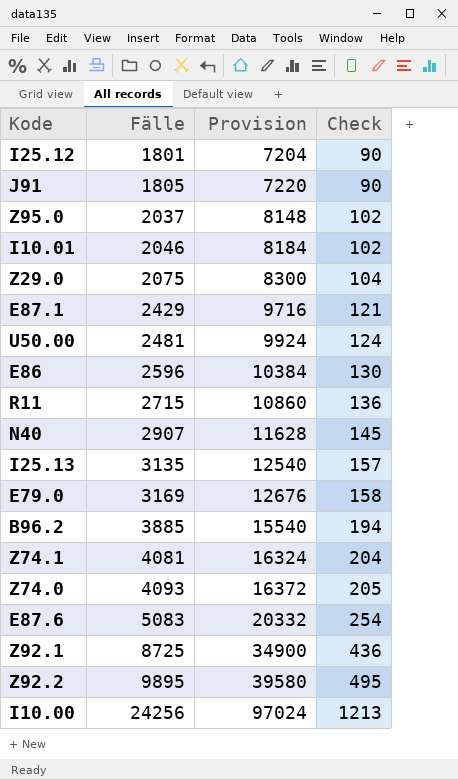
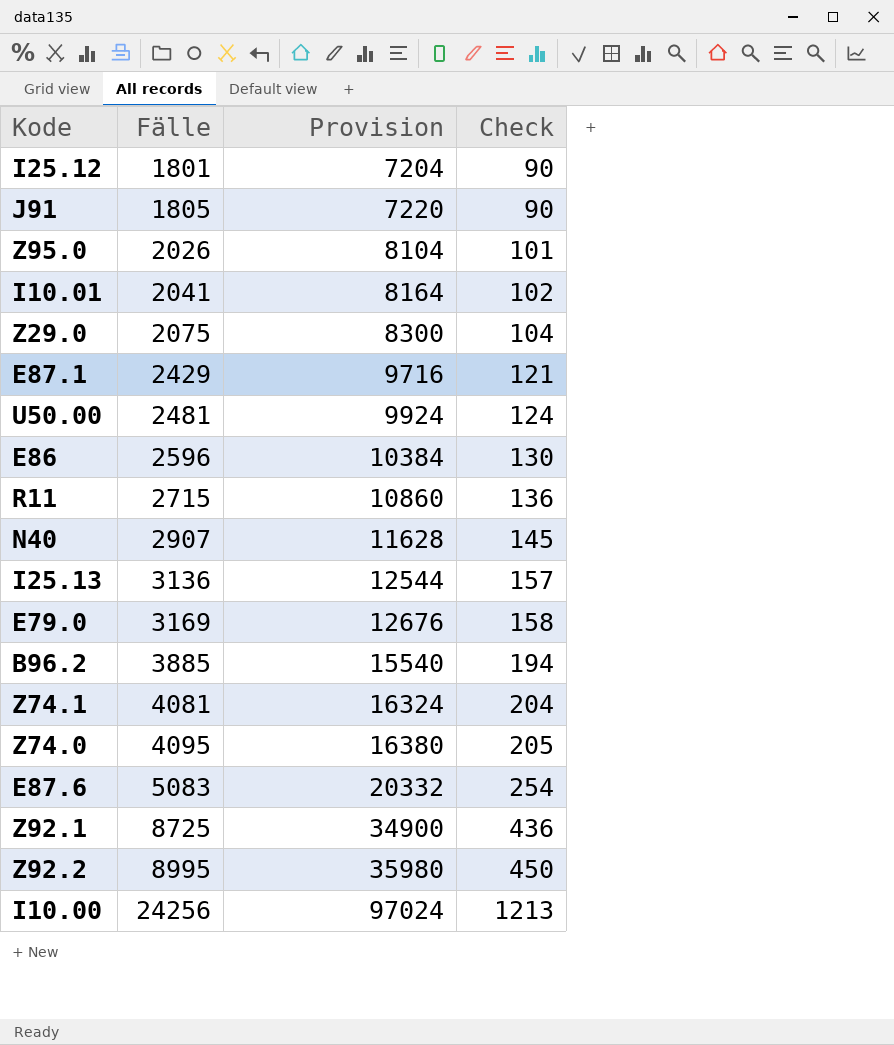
Z95.0 | Fälle: 2037 -> 2026
Z95.0 | Provision: 8148 -> 8104
Z95.0 | Check: 102 -> 101
I10.01 | Fälle: 2046 -> 2041
I10.01 | Provision: 8184 -> 8164
I25.13 | Fälle: 3135 -> 3136
I25.13 | Provision: 12540 -> 12544
Z74.0 | Fälle: 4093 -> 4095
Z74.0 | Provision: 16372 -> 16380
Z92.2 | Fälle: 9895 -> 8995
Z92.2 | Provision: 39580 -> 35980
Z92.2 | Check: 495 -> 450

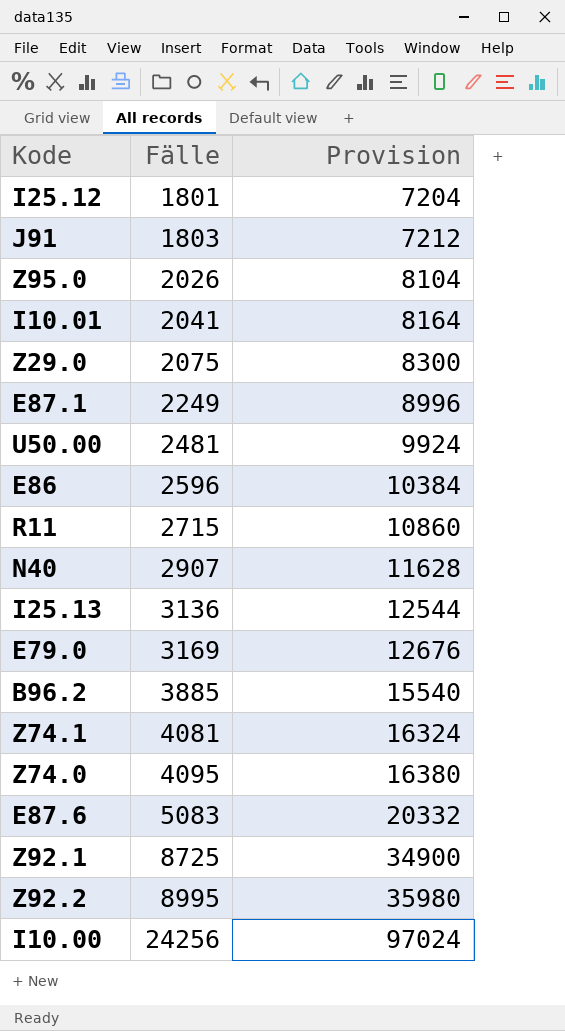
column Check | formula: [Fälle] * 0.05 -> none
J91 | Fälle: 1805 -> 1803
J91 | Provision: 7220 -> 7212
E87.1 | Fälle: 2429 -> 2249
E87.1 | Provision: 9716 -> 8996

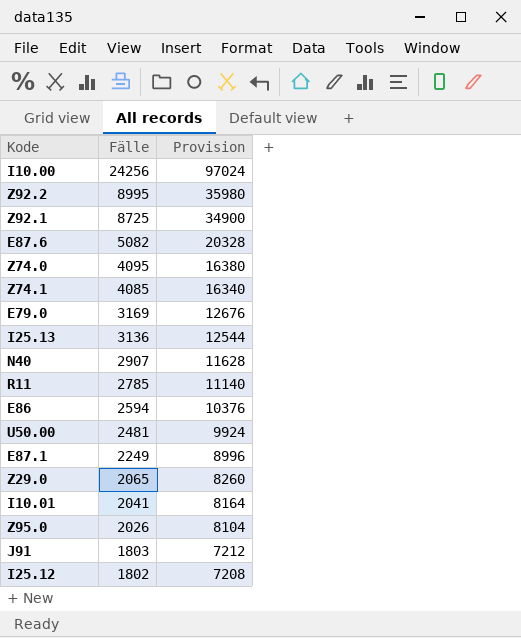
row order: Fälle ascending -> Fälle descending
row B96.2: 3885 | 15540 -> none
E87.6 | Fälle: 5083 -> 5082
E87.6 | Provision: 20332 -> 20328
Z74.1 | Fälle: 4081 -> 4085
Z74.1 | Provision: 16324 -> 16340
R11 | Fälle: 2715 -> 2785
R11 | Provision: 10860 -> 11140
E86 | Fälle: 2596 -> 2594
E86 | Provision: 10384 -> 10376
Z29.0 | Fälle: 2075 -> 2065
Z29.0 | Provision: 8300 -> 8260
I25.12 | Fälle: 1801 -> 1802
I25.12 | Provision: 7204 -> 7208

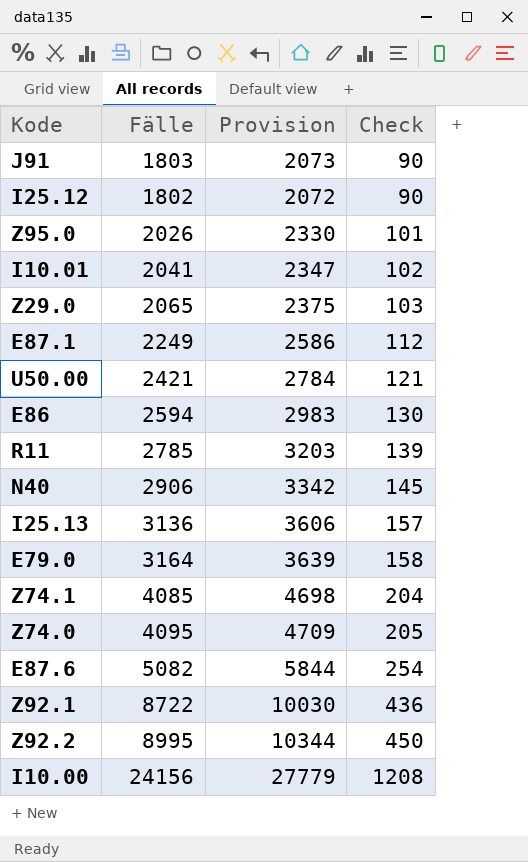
row order: Fälle descending -> Check ascending
column Provision | formula: [Fälle] * 4 -> [Fälle] * 1.15
column Check | formula: none -> [Fälle] * 0.05
U50.00 | Fälle: 2481 -> 2421
N40 | Fälle: 2907 -> 2906
E79.0 | Fälle: 3169 -> 3164
Z92.1 | Fälle: 8725 -> 8722
I10.00 | Fälle: 24256 -> 24156

